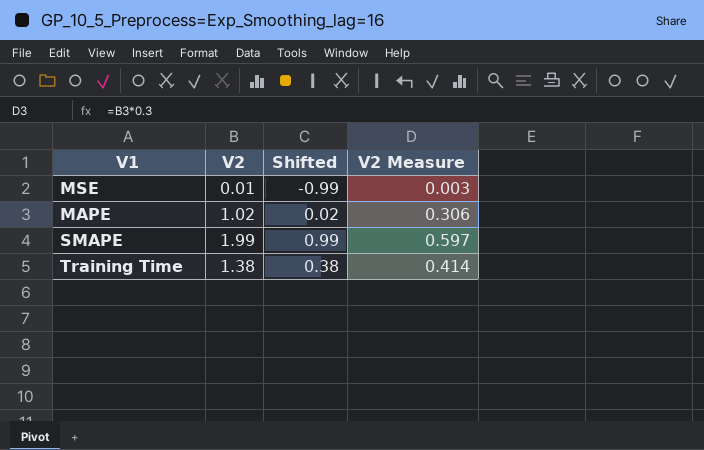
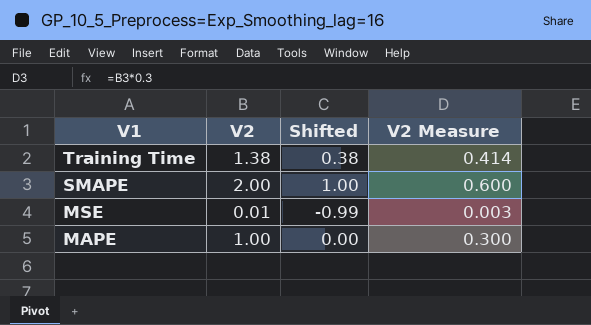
row order: none -> V1 descending
SMAPE | V2: 1.99 -> 2.00
SMAPE | Shifted: 0.99 -> 1.00
SMAPE | V2 Measure: 0.597 -> 0.600
MAPE | V2: 1.02 -> 1.00
MAPE | Shifted: 0.02 -> 0.00
MAPE | V2 Measure: 0.306 -> 0.300

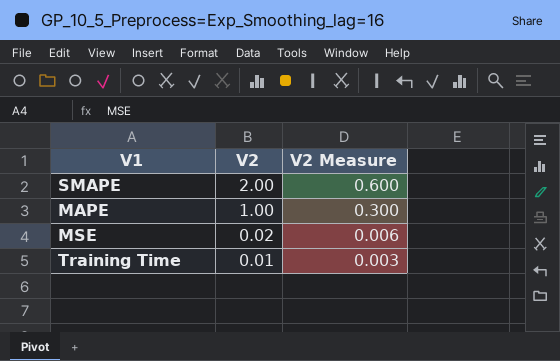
row order: V1 descending -> V2 descending
column Shifted | formula: [V2] - 1 -> none
MSE | V2: 0.01 -> 0.02
MSE | V2 Measure: 0.003 -> 0.006
Training Time | V2: 1.38 -> 0.01
Training Time | V2 Measure: 0.414 -> 0.003

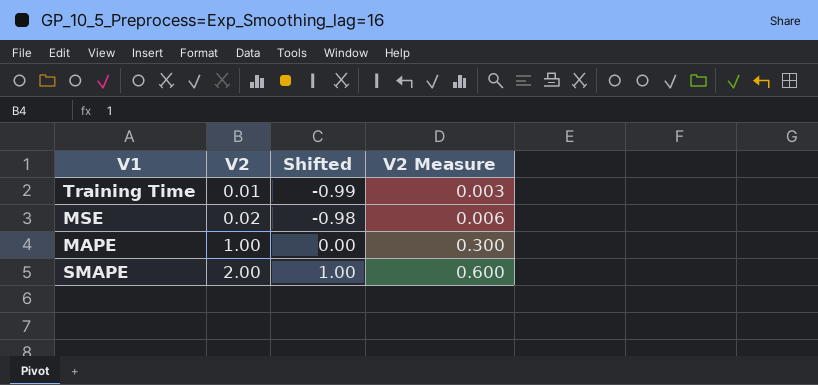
row order: V2 descending -> V2 ascending
column Shifted | formula: none -> [V2] - 1

